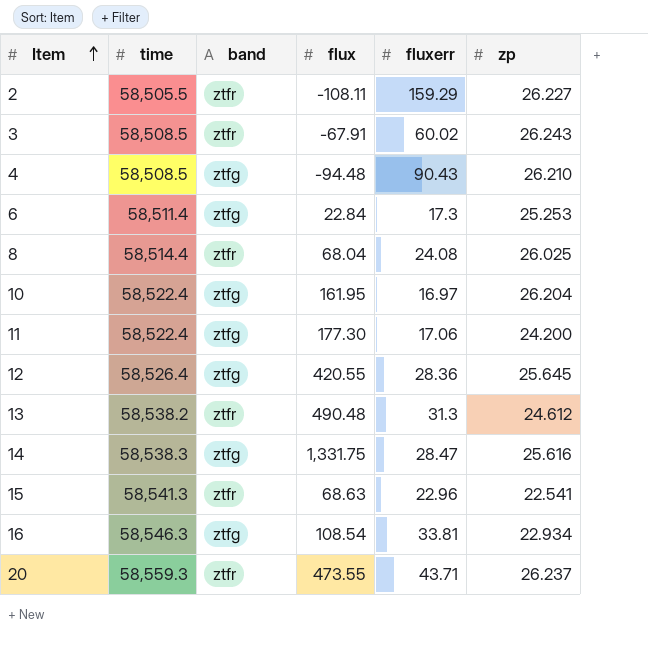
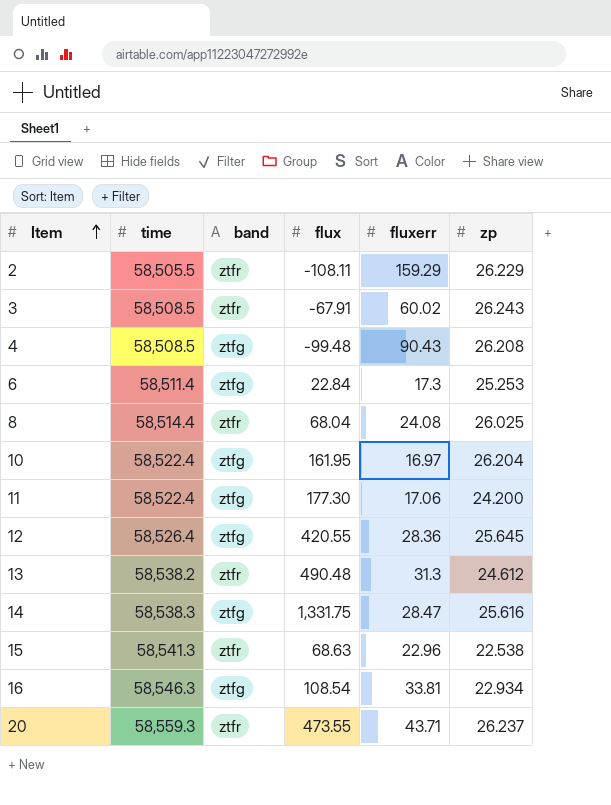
2 | zp: 26.227 -> 26.229
4 | flux: -94.48 -> -99.48
4 | zp: 26.210 -> 26.208
15 | zp: 22.541 -> 22.538

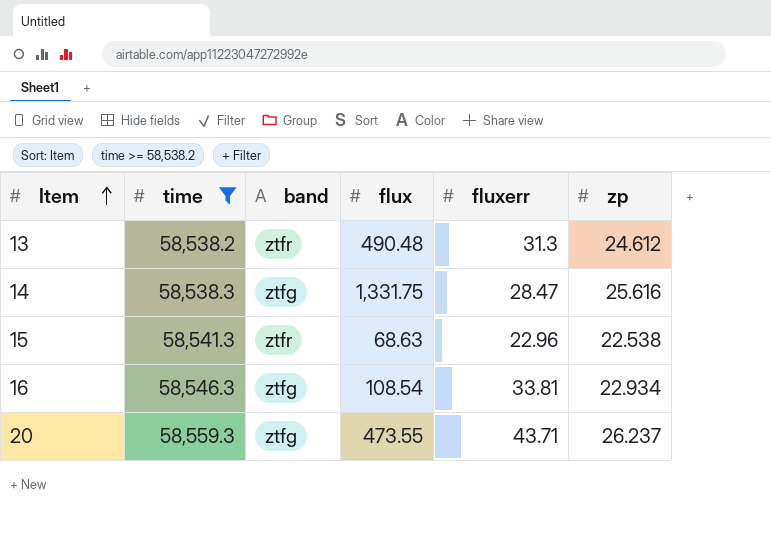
filter: none -> time >= 58,538.2
20 | band: ztfr -> ztfg

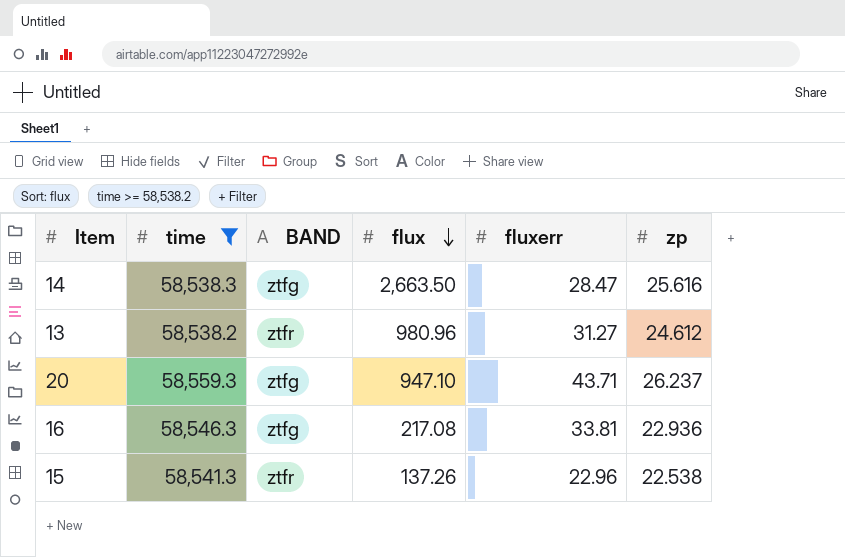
row order: Item ascending -> flux descending
column name: band -> BAND
14 | flux: 1,331.75 -> 2,663.50
13 | flux: 490.48 -> 980.96
13 | fluxerr: 31.3 -> 31.27
20 | flux: 473.55 -> 947.10
16 | flux: 108.54 -> 217.08
16 | zp: 22.934 -> 22.936
15 | flux: 68.63 -> 137.26

